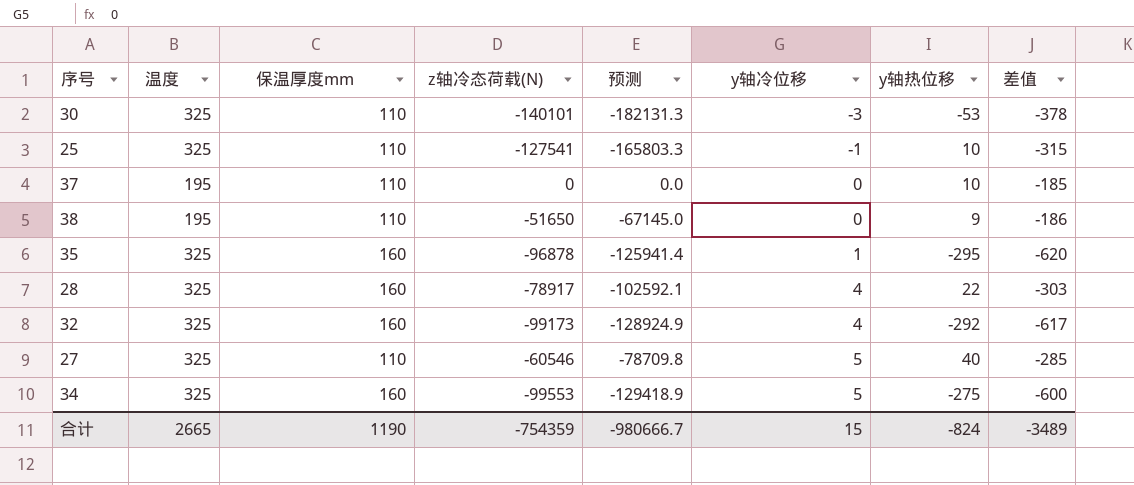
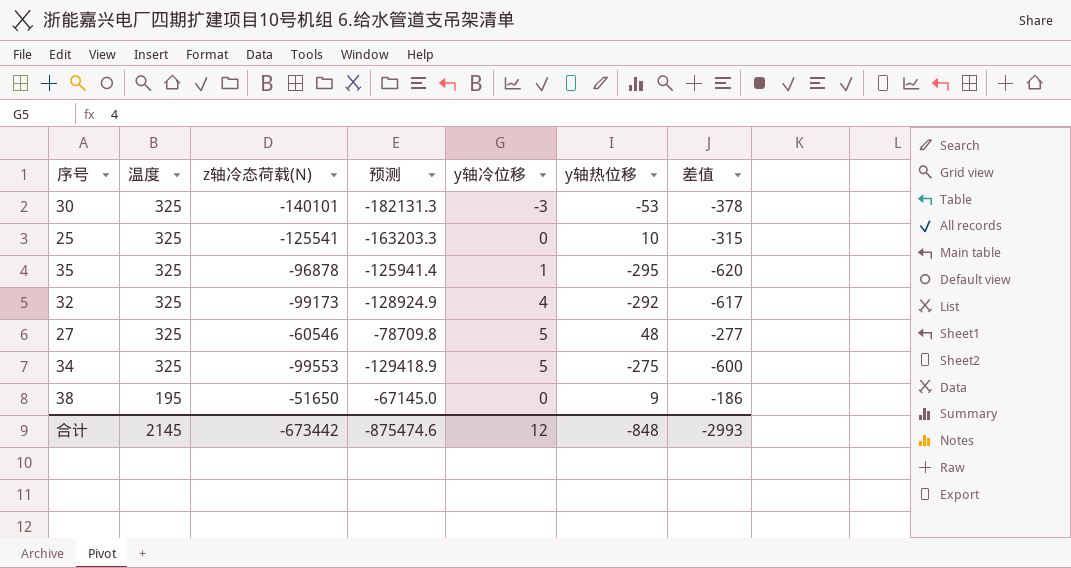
row order: y轴冷位移 ascending -> 温度 descending
column 保温厚度mm | position: 3 -> none
row 37: 195 | 110 | 0 | 0.0 | 0 | 10 | -185 -> none
row 28: 325 | 160 | -78917 | -102592.1 | 4 | 22 | -303 -> none
25 | z轴冷态荷载(N): -127541 -> -125541
25 | 预测: -165803.3 -> -163203.3
25 | y轴冷位移: -1 -> 0
27 | y轴热位移: 40 -> 48
27 | 差值: -285 -> -277
合计 | 温度: 2665 -> 2145
合计 | z轴冷态荷载(N): -754359 -> -673442
合计 | 预测: -980666.7 -> -875474.6
合计 | y轴冷位移: 15 -> 12
合计 | y轴热位移: -824 -> -848
合计 | 差值: -3489 -> -2993

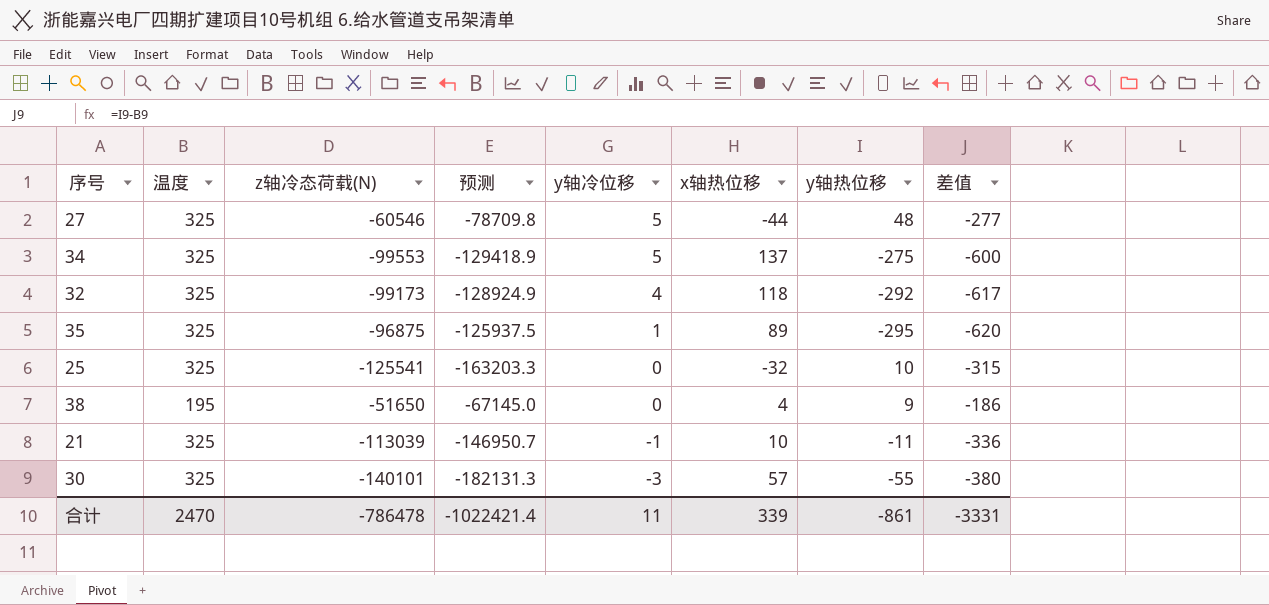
row order: 温度 descending -> y轴冷位移 descending
column x轴热位移 | position: none -> 6
35 | z轴冷态荷载(N): -96878 -> -96875
35 | 预测: -125941.4 -> -125937.5
row 21: none -> 325 | -113039 | -146950.7 | -1 | 10 | -11 | -336
30 | y轴热位移: -53 -> -55
30 | 差值: -378 -> -380
合计 | 温度: 2145 -> 2470
合计 | z轴冷态荷载(N): -673442 -> -786478
合计 | 预测: -875474.6 -> -1022421.4
合计 | y轴冷位移: 12 -> 11
合计 | y轴热位移: -848 -> -861
合计 | 差值: -2993 -> -3331

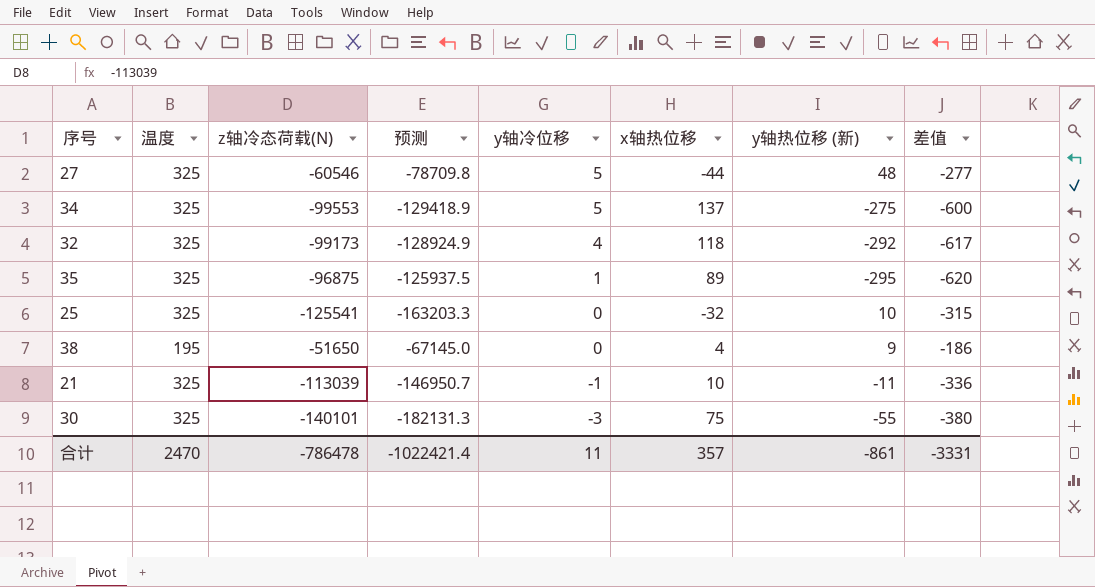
column name: y轴热位移 -> y轴热位移 (新)
30 | x轴热位移: 57 -> 75
合计 | x轴热位移: 339 -> 357

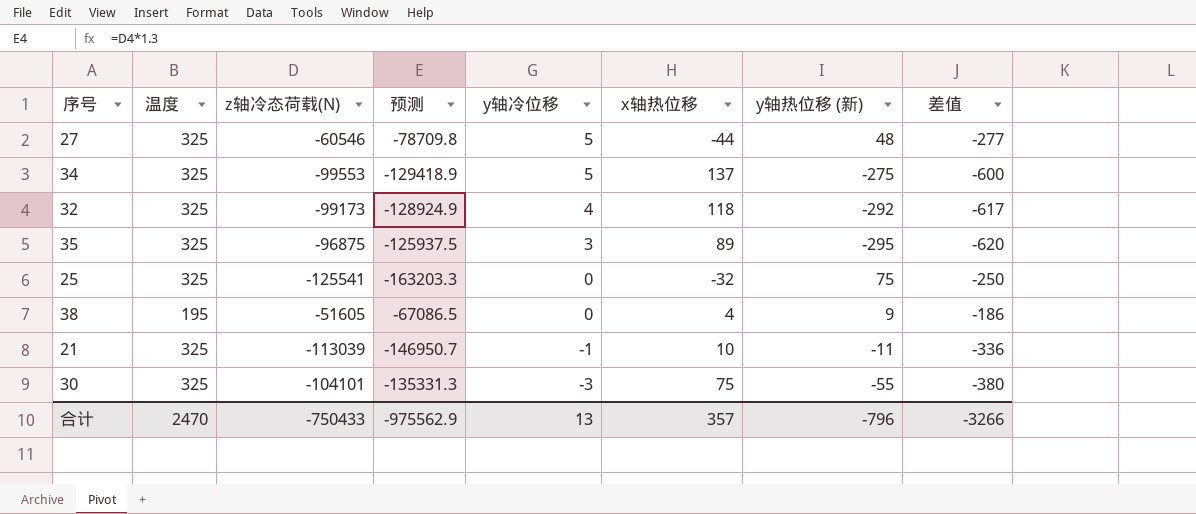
35 | y轴冷位移: 1 -> 3
25 | y轴热位移 (新): 10 -> 75
25 | 差值: -315 -> -250
38 | z轴冷态荷载(N): -51650 -> -51605
38 | 预测: -67145.0 -> -67086.5
30 | z轴冷态荷载(N): -140101 -> -104101
30 | 预测: -182131.3 -> -135331.3
合计 | z轴冷态荷载(N): -786478 -> -750433
合计 | 预测: -1022421.4 -> -975562.9
合计 | y轴冷位移: 11 -> 13
合计 | y轴热位移 (新): -861 -> -796
合计 | 差值: -3331 -> -3266

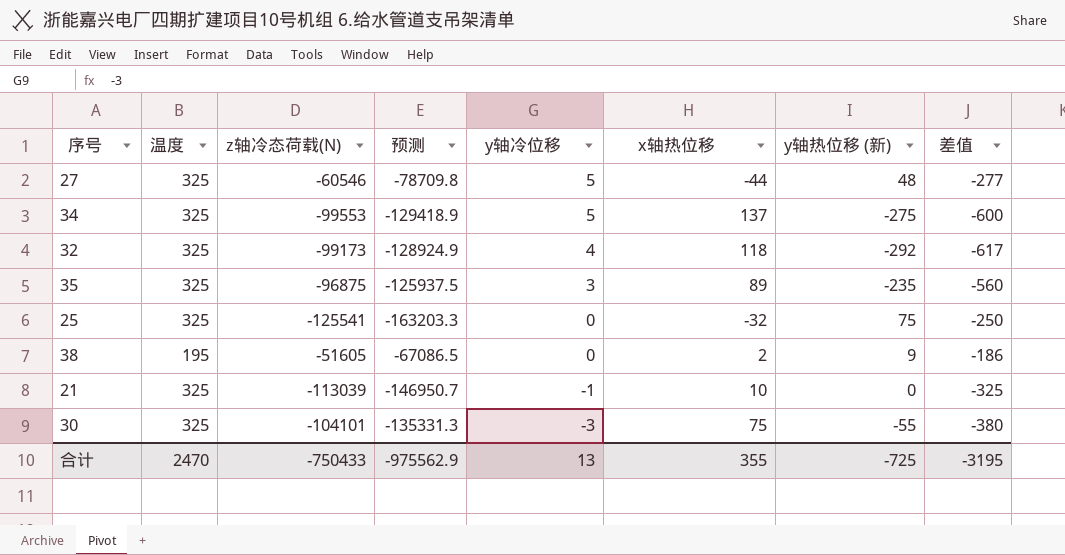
35 | y轴热位移 (新): -295 -> -235
35 | 差值: -620 -> -560
38 | x轴热位移: 4 -> 2
21 | y轴热位移 (新): -11 -> 0
21 | 差值: -336 -> -325
合计 | x轴热位移: 357 -> 355
合计 | y轴热位移 (新): -796 -> -725
合计 | 差值: -3266 -> -3195

